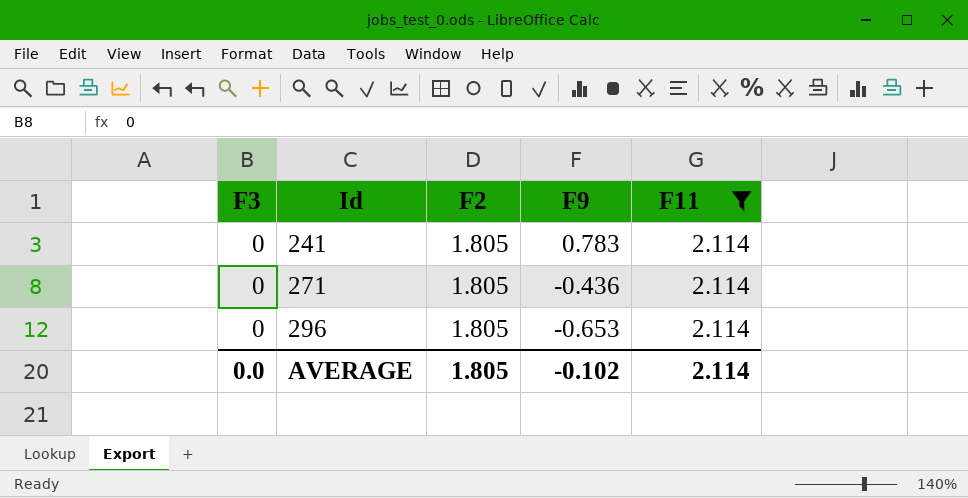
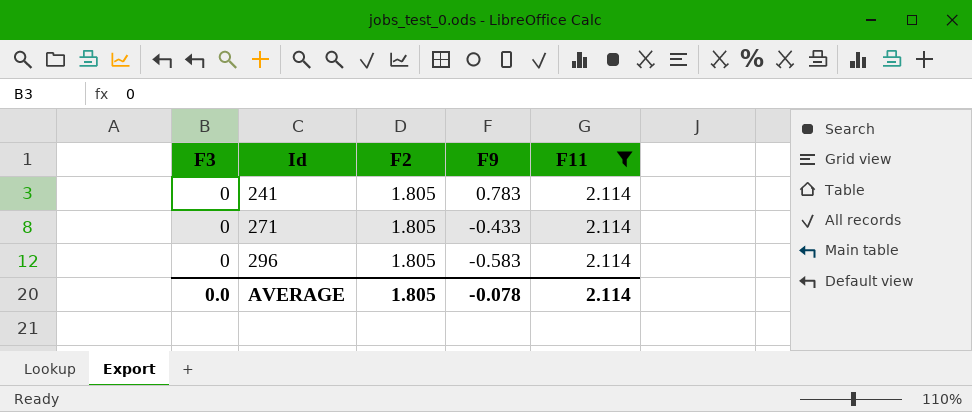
271 | F9: -0.436 -> -0.433
296 | F9: -0.653 -> -0.583
AVERAGE | F9: -0.102 -> -0.078

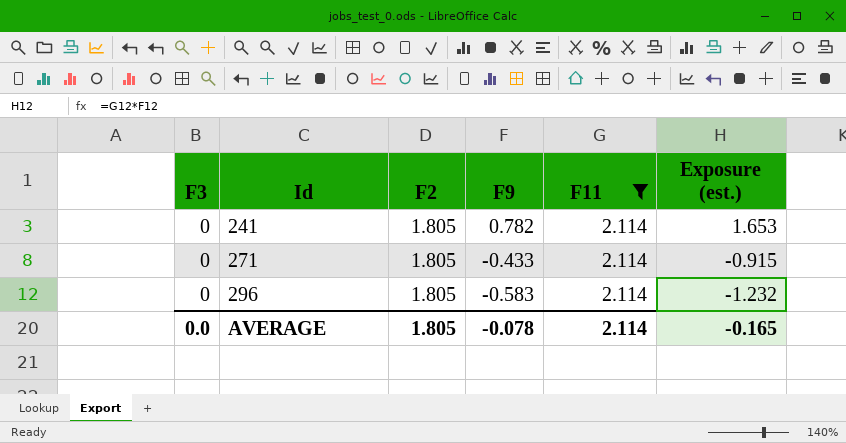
column Exposure (est.) | formula: none -> [F9] * [F11]
241 | F9: 0.783 -> 0.782

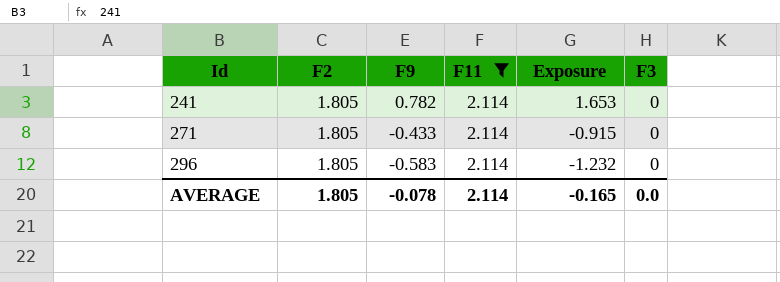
column name: Exposure (est.) -> Exposure
column F3 | position: 1 -> 6

